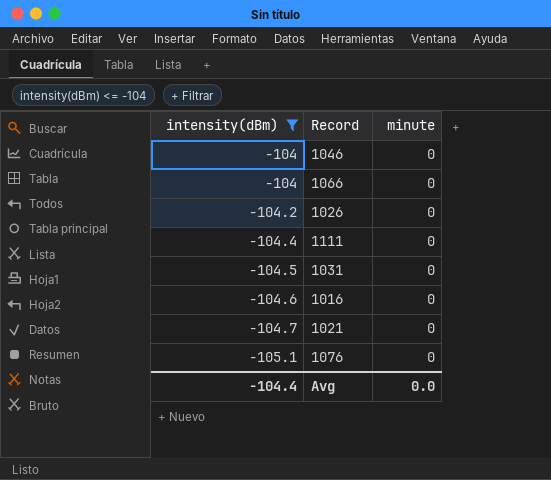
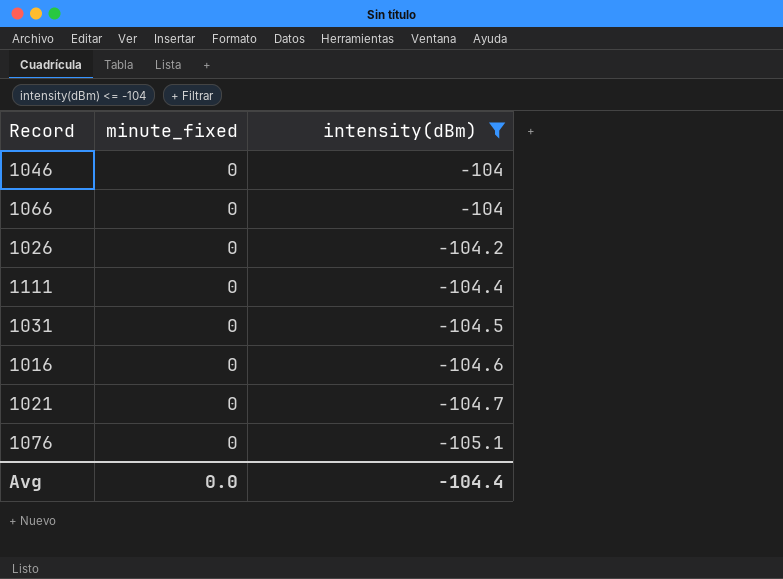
column name: minute -> minute_fixed
column intensity(dBm) | position: 1 -> 3

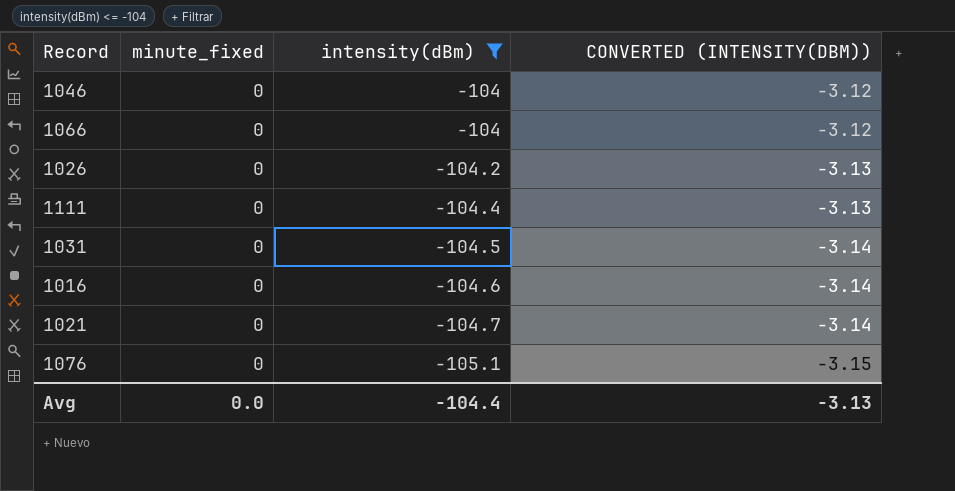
column CONVERTED (INTENSITY(DBM)) | formula: none -> [intensity(dBm)] * 0.03

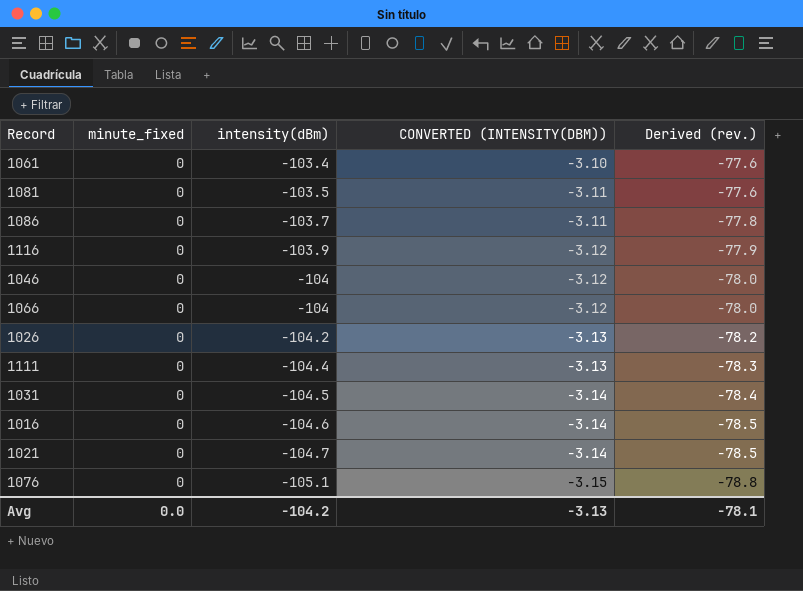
filter: intensity(dBm) <= -104 -> none
column Derived (rev.) | formula: none -> [intensity(dBm)] * 0.75
Avg | intensity(dBm): -104.4 -> -104.2

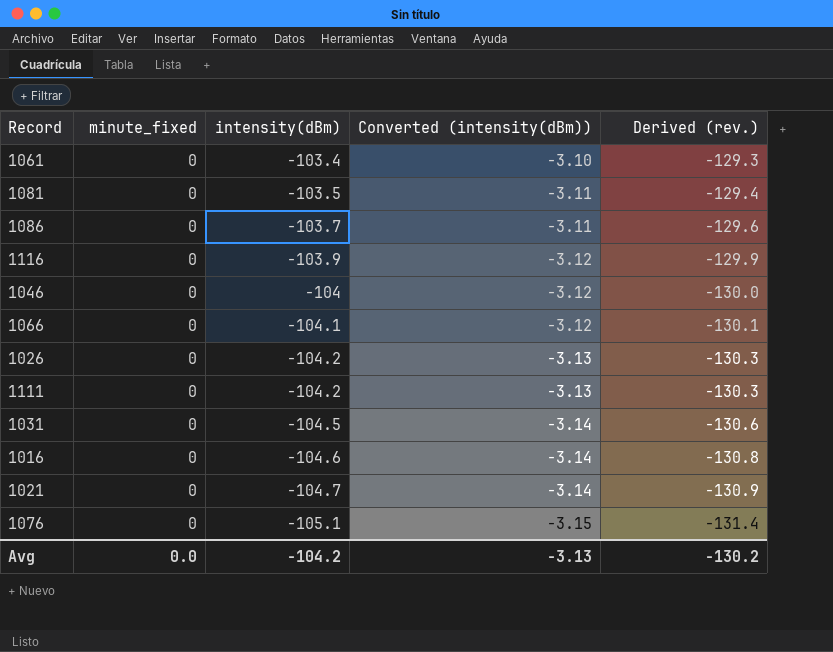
column name: CONVERTED (INTENSITY(DBM)) -> Converted (intensity(dBm))
column Derived (rev.) | formula: [intensity(dBm)] * 0.75 -> [intensity(dBm)] * 1.25
1066 | intensity(dBm): -104 -> -104.1
1111 | intensity(dBm): -104.4 -> -104.2
Avg | Derived (rev.): -78.1 -> -130.2

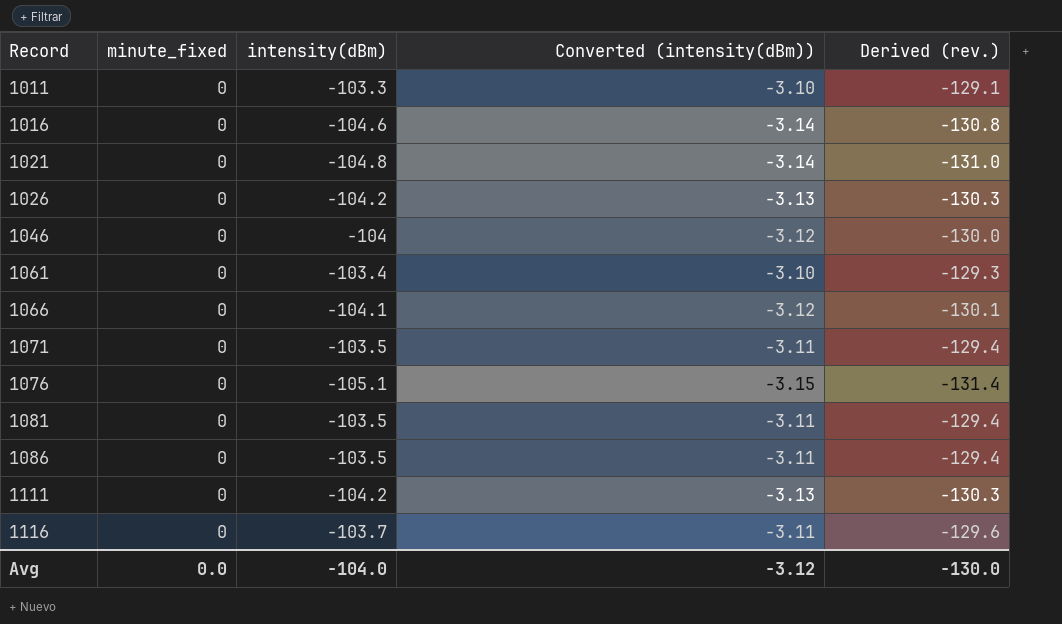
row order: intensity(dBm) descending -> Record ascending
row 1031: 0 | -104.5 | -3.14 | -130.6 -> none
row 1011: none -> 0 | -103.3 | -3.10 | -129.1
1021 | intensity(dBm): -104.7 -> -104.8
1021 | Derived (rev.): -130.9 -> -131.0
row 1071: none -> 0 | -103.5 | -3.11 | -129.4
1086 | intensity(dBm): -103.7 -> -103.5
1086 | Derived (rev.): -129.6 -> -129.4
1116 | intensity(dBm): -103.9 -> -103.7
1116 | Converted (intensity(dBm)): -3.12 -> -3.11
1116 | Derived (rev.): -129.9 -> -129.6
Avg | intensity(dBm): -104.2 -> -104.0
Avg | Converted (intensity(dBm)): -3.13 -> -3.12
Avg | Derived (rev.): -130.2 -> -130.0

